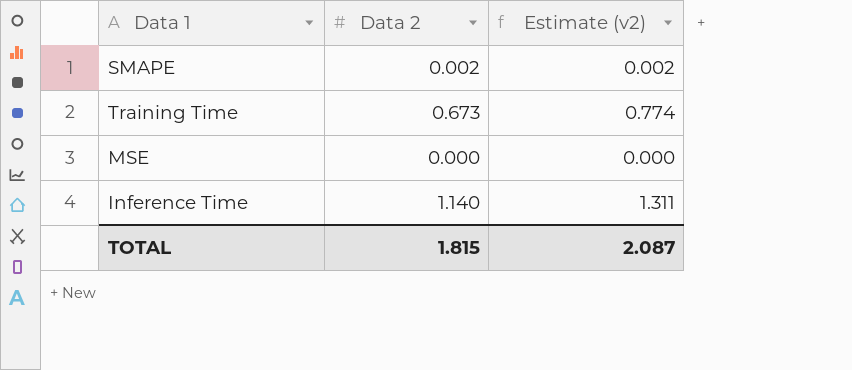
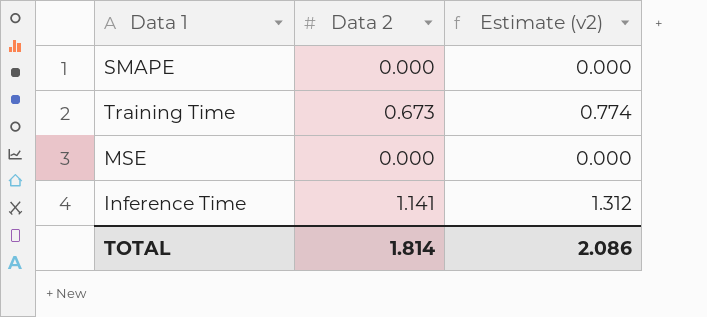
SMAPE | Data 2: 0.002 -> 0.000
SMAPE | Estimate (v2): 0.002 -> 0.000
Inference Time | Data 2: 1.140 -> 1.141
Inference Time | Estimate (v2): 1.311 -> 1.312
TOTAL | Data 2: 1.815 -> 1.814
TOTAL | Estimate (v2): 2.087 -> 2.086

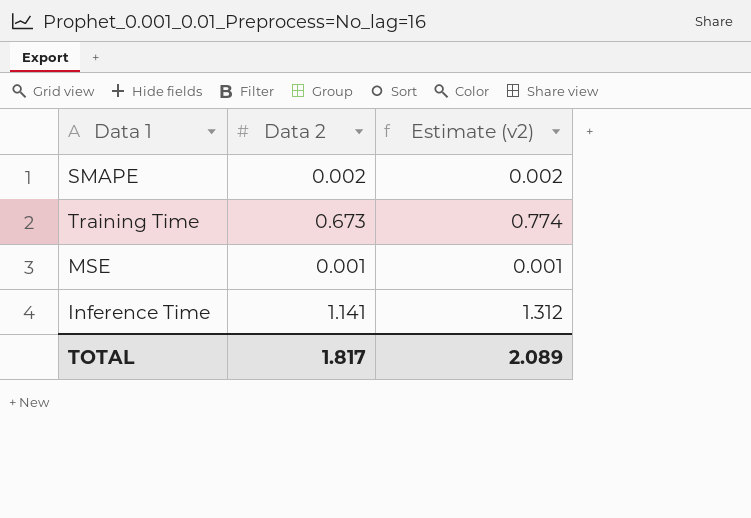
SMAPE | Data 2: 0.000 -> 0.002
SMAPE | Estimate (v2): 0.000 -> 0.002
MSE | Data 2: 0.000 -> 0.001
MSE | Estimate (v2): 0.000 -> 0.001
TOTAL | Data 2: 1.814 -> 1.817
TOTAL | Estimate (v2): 2.086 -> 2.089

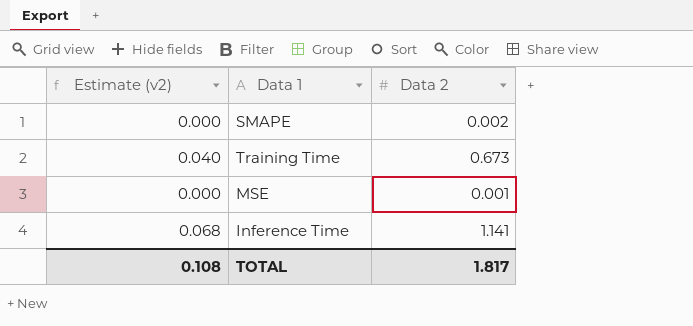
column Estimate (v2) | formula: [Data 2] * 1.15 -> [Data 2] * 0.06
column Estimate (v2) | position: 3 -> 1
TOTAL | Estimate (v2): 2.089 -> 0.108

